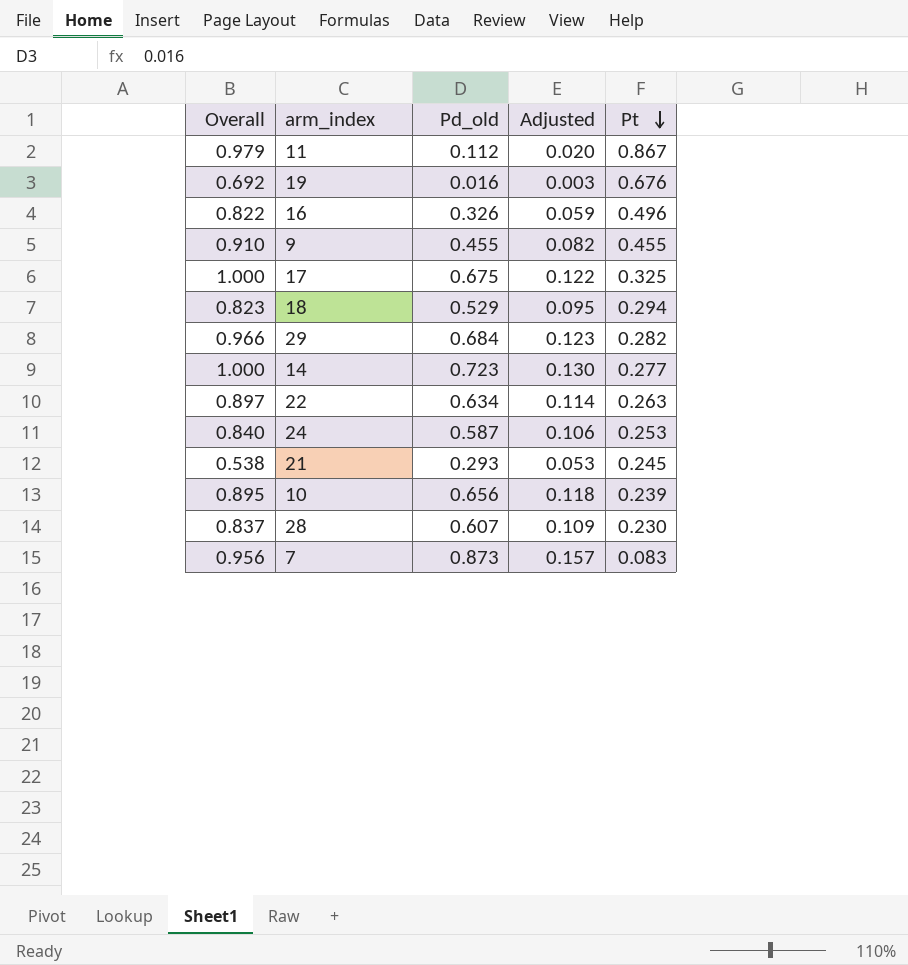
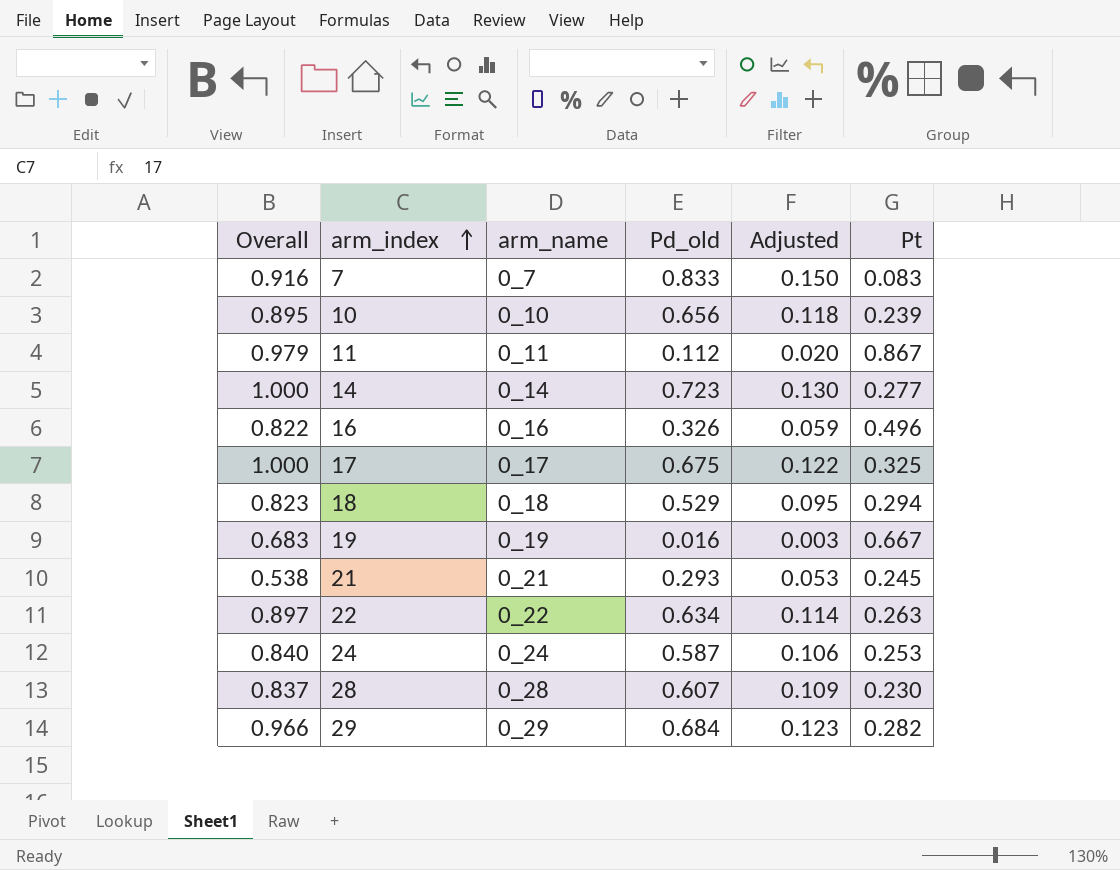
row order: Pt descending -> arm_index ascending
column arm_name | position: none -> 3
row 9: 0.910 | 0.455 | 0.082 | 0.455 -> none
7 | Overall: 0.956 -> 0.916
7 | Pd_old: 0.873 -> 0.833
7 | Adjusted: 0.157 -> 0.150
19 | Overall: 0.692 -> 0.683
19 | Pt: 0.676 -> 0.667

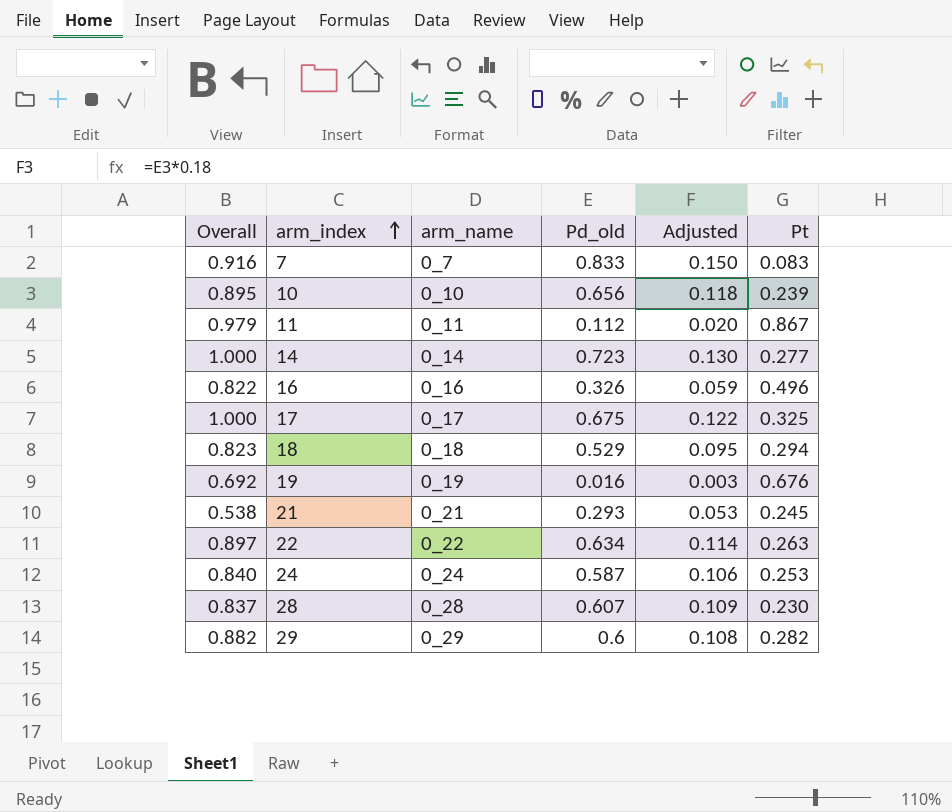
19 | Overall: 0.683 -> 0.692
19 | Pt: 0.667 -> 0.676
29 | Overall: 0.966 -> 0.882
29 | Pd_old: 0.684 -> 0.6
29 | Adjusted: 0.123 -> 0.108

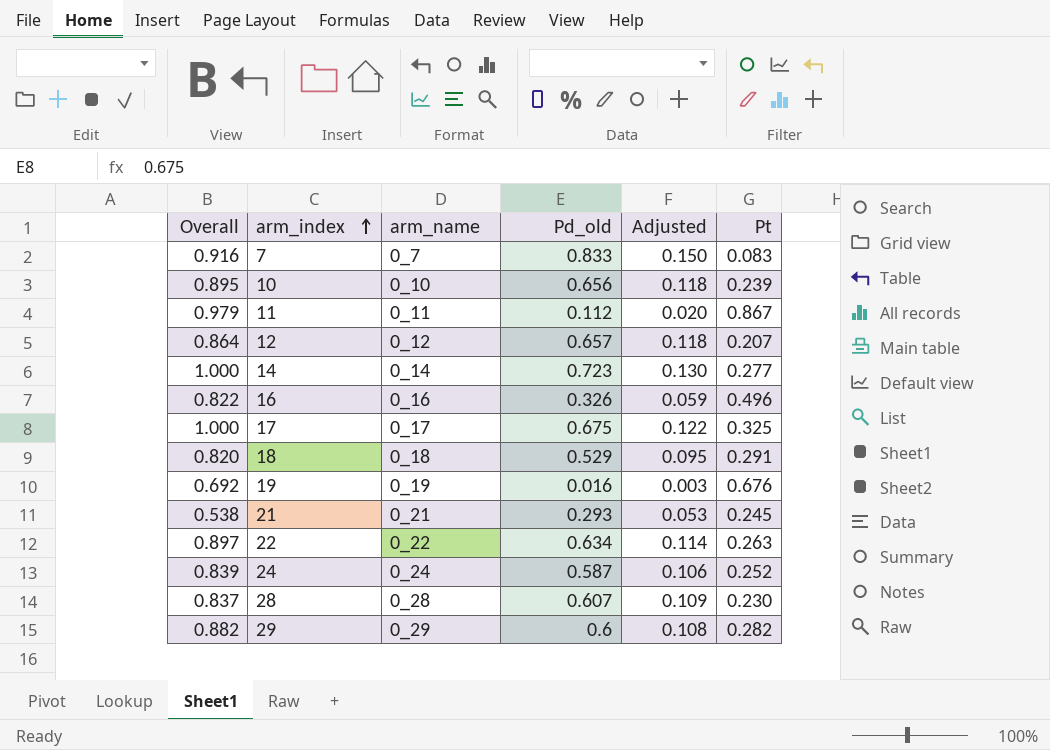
row 12: none -> 0.864 | 0_12 | 0.657 | 0.118 | 0.207
18 | Overall: 0.823 -> 0.820
18 | Pt: 0.294 -> 0.291
24 | Overall: 0.840 -> 0.839
24 | Pt: 0.253 -> 0.252

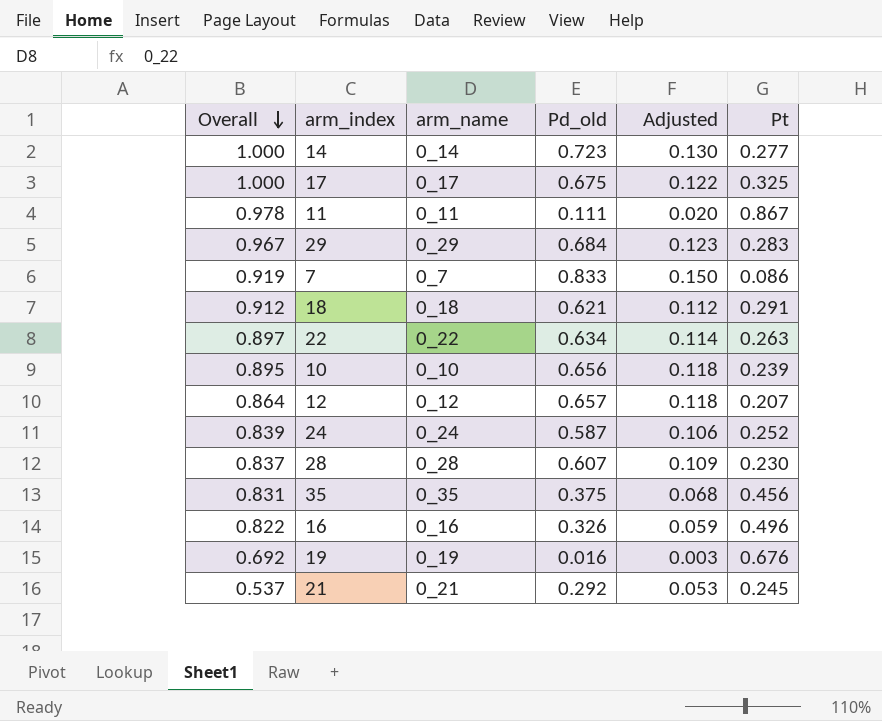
row order: arm_index ascending -> Overall descending
11 | Overall: 0.979 -> 0.978
11 | Pd_old: 0.112 -> 0.111
29 | Overall: 0.882 -> 0.967
29 | Pd_old: 0.6 -> 0.684
29 | Adjusted: 0.108 -> 0.123
29 | Pt: 0.282 -> 0.283
7 | Overall: 0.916 -> 0.919
7 | Pt: 0.083 -> 0.086
18 | Overall: 0.820 -> 0.912
18 | Pd_old: 0.529 -> 0.621
18 | Adjusted: 0.095 -> 0.112
row 35: none -> 0.831 | 0_35 | 0.375 | 0.068 | 0.456
21 | Overall: 0.538 -> 0.537
21 | Pd_old: 0.293 -> 0.292

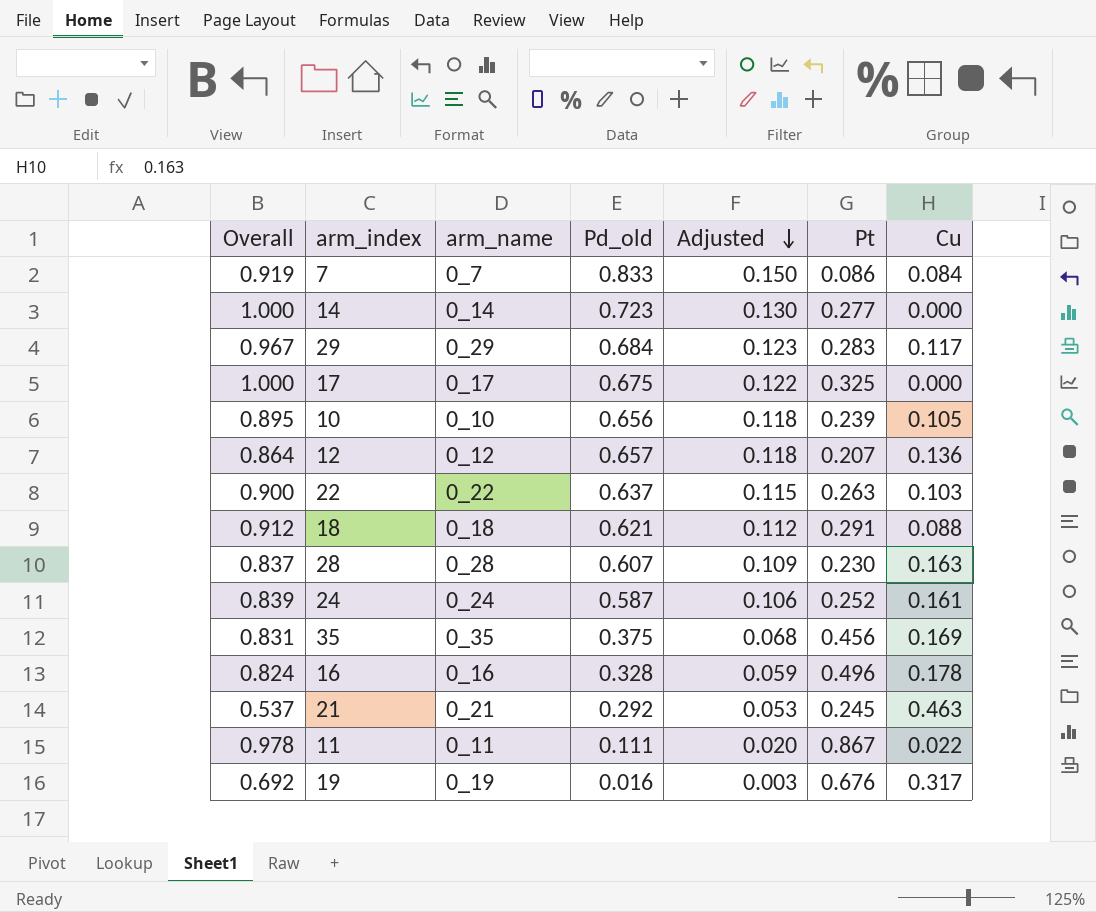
row order: Overall descending -> Adjusted descending
column Cu | position: none -> 7
22 | Overall: 0.897 -> 0.900
22 | Pd_old: 0.634 -> 0.637
22 | Adjusted: 0.114 -> 0.115
16 | Overall: 0.822 -> 0.824
16 | Pd_old: 0.326 -> 0.328

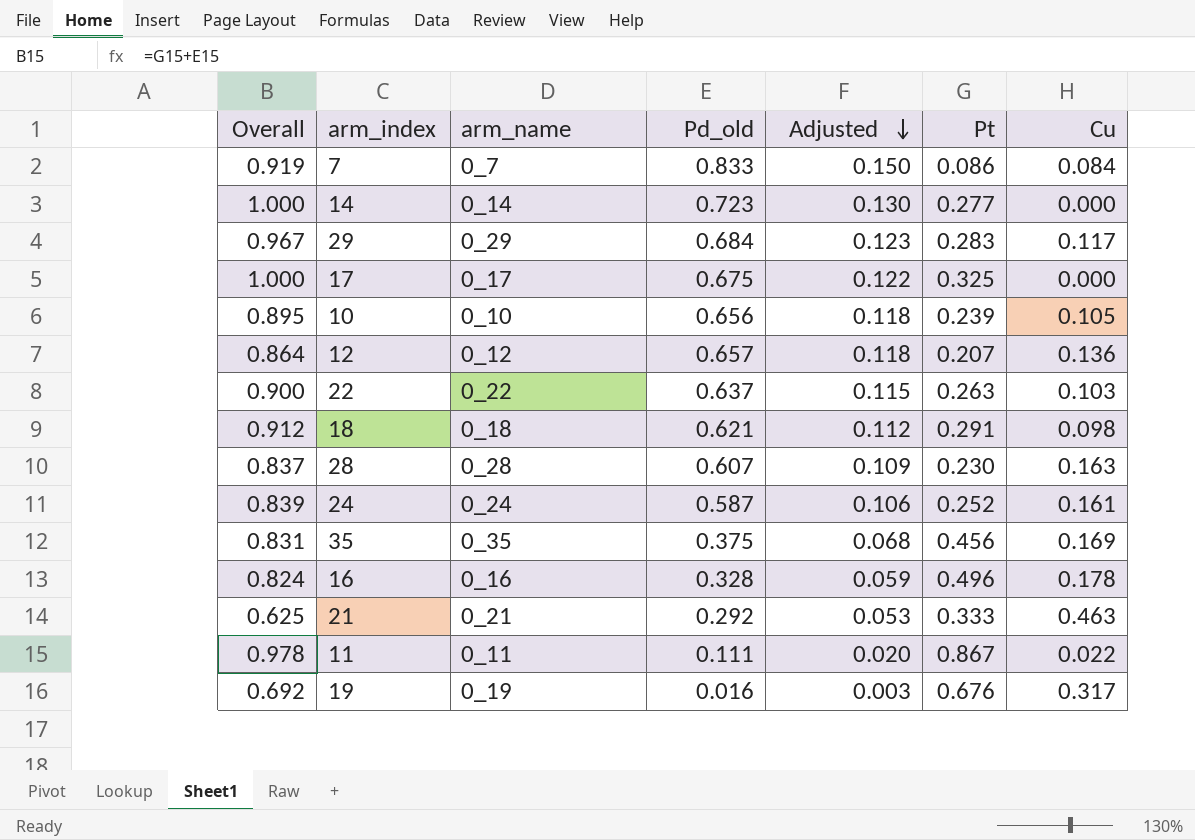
18 | Cu: 0.088 -> 0.098
21 | Overall: 0.537 -> 0.625
21 | Pt: 0.245 -> 0.333

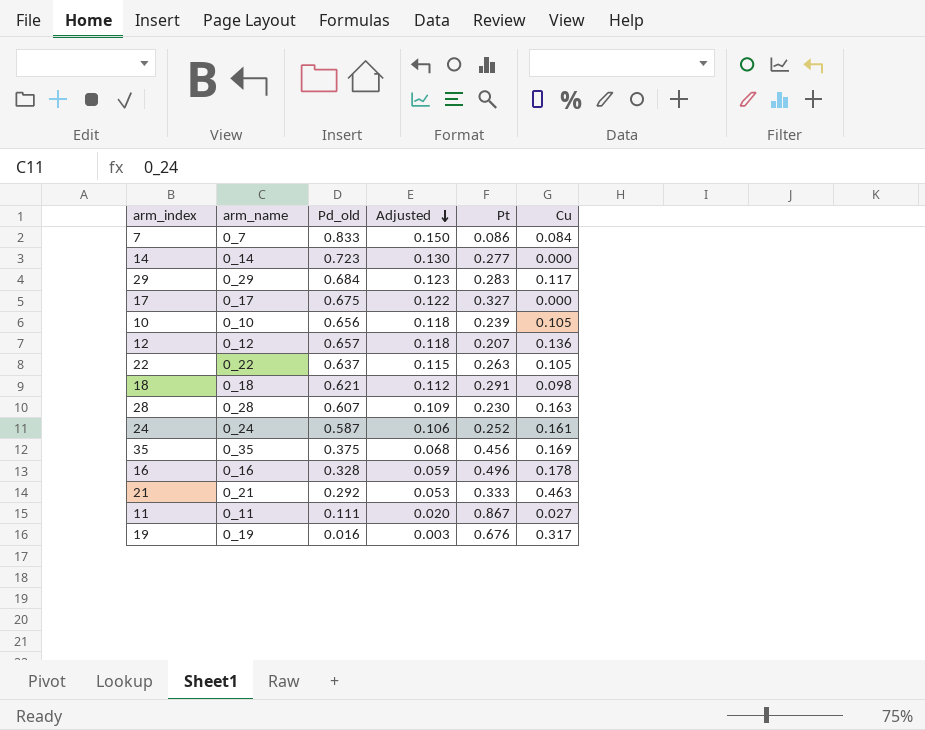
column Overall | formula: [Pd_old] + [Pt] -> none
17 | Pt: 0.325 -> 0.327
22 | Cu: 0.103 -> 0.105
11 | Cu: 0.022 -> 0.027

